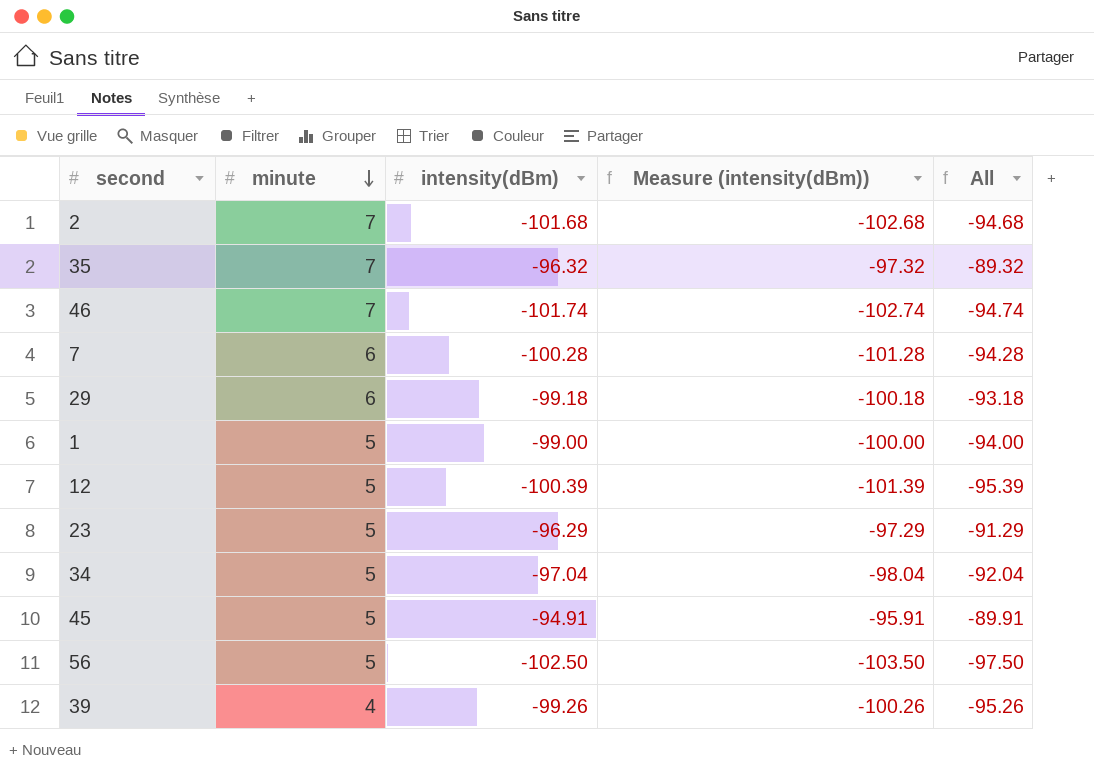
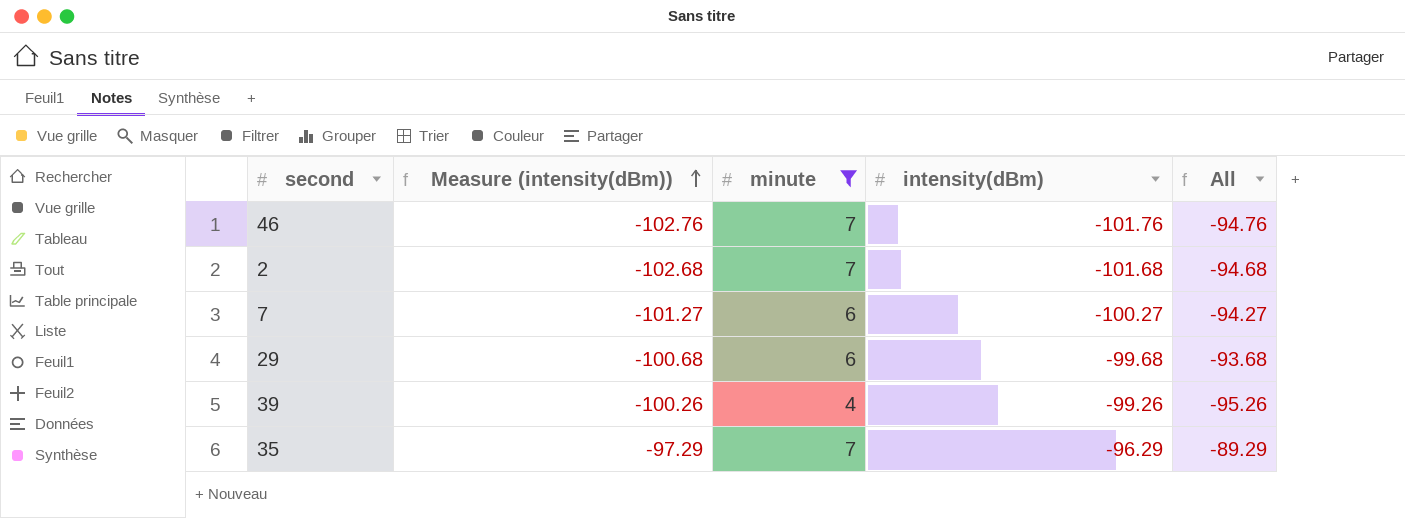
filter: none -> minute != 5
row order: minute descending -> Measure (intensity(dBm)) ascending
column Measure (intensity(dBm)) | position: 4 -> 2
46 | Measure (intensity(dBm)): -102.74 -> -102.76
46 | intensity(dBm): -101.74 -> -101.76
46 | All: -94.74 -> -94.76
7 | Measure (intensity(dBm)): -101.28 -> -101.27
7 | intensity(dBm): -100.28 -> -100.27
7 | All: -94.28 -> -94.27
29 | Measure (intensity(dBm)): -100.18 -> -100.68
29 | intensity(dBm): -99.18 -> -99.68
29 | All: -93.18 -> -93.68
35 | Measure (intensity(dBm)): -97.32 -> -97.29
35 | intensity(dBm): -96.32 -> -96.29
35 | All: -89.32 -> -89.29

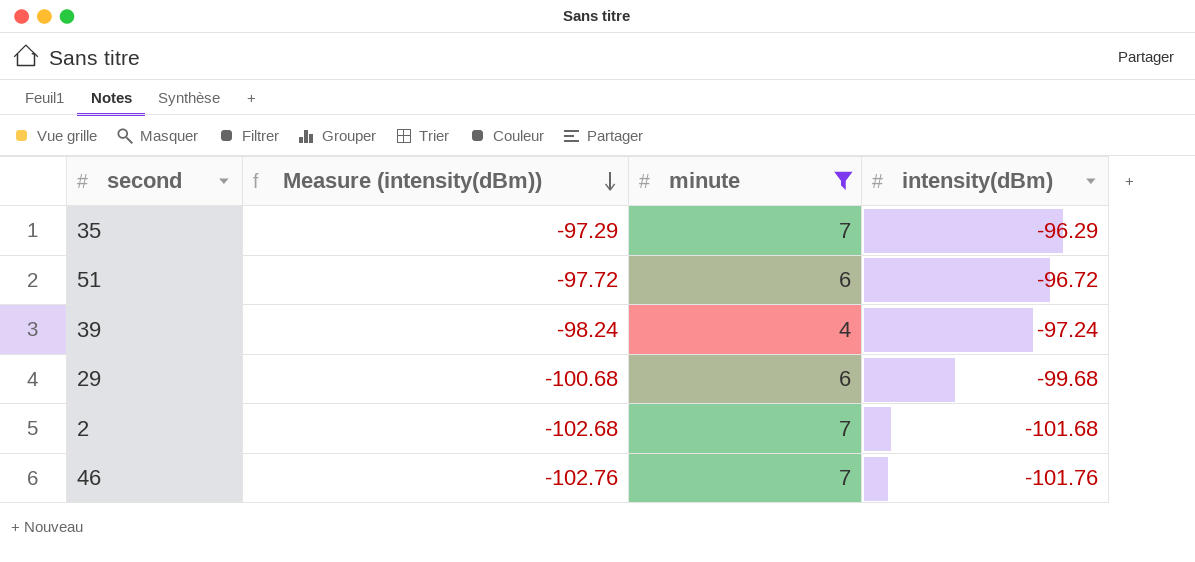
row order: Measure (intensity(dBm)) ascending -> Measure (intensity(dBm)) descending
column All | formula: [minute] + [intensity(dBm)] -> none
row 7: -101.27 | 6 | -100.27 | -94.27 -> none
row 51: none -> -97.72 | 6 | -96.72
39 | Measure (intensity(dBm)): -100.26 -> -98.24
39 | intensity(dBm): -99.26 -> -97.24

